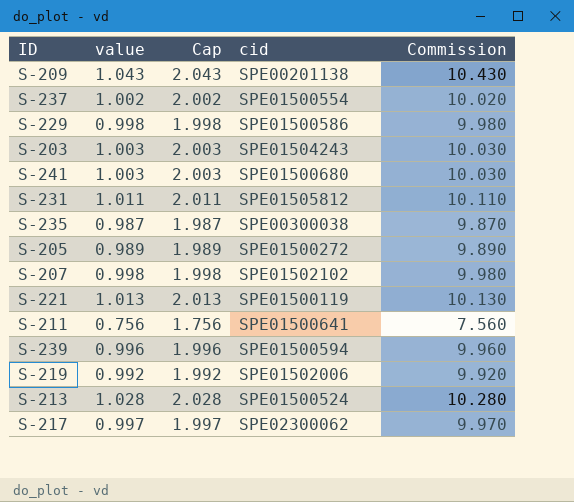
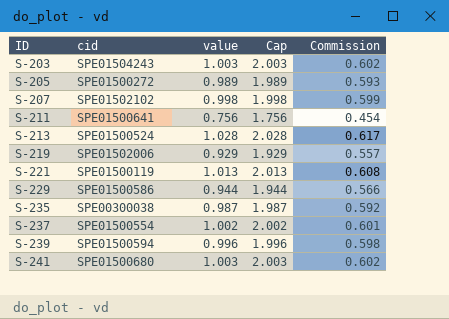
row order: none -> ID ascending
column cid | position: 4 -> 2
column Commission | formula: [value] * 10 -> [value] * 0.6
row S-209: 1.043 | 2.043 | SPE00201138 | 10.430 -> none
row S-231: 1.011 | 2.011 | SPE01505812 | 10.110 -> none
row S-217: 0.997 | 1.997 | SPE02300062 | 9.970 -> none
S-219 | value: 0.992 -> 0.929
S-219 | Cap: 1.992 -> 1.929
S-229 | value: 0.998 -> 0.944
S-229 | Cap: 1.998 -> 1.944

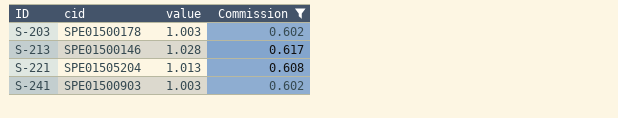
filter: none -> Commission >= 0.602
column Cap | formula: [value] + 1 -> none
S-203 | cid: SPE01504243 -> SPE01500178
S-213 | cid: SPE01500524 -> SPE01500146
S-221 | cid: SPE01500119 -> SPE01505204
S-241 | cid: SPE01500680 -> SPE01500903

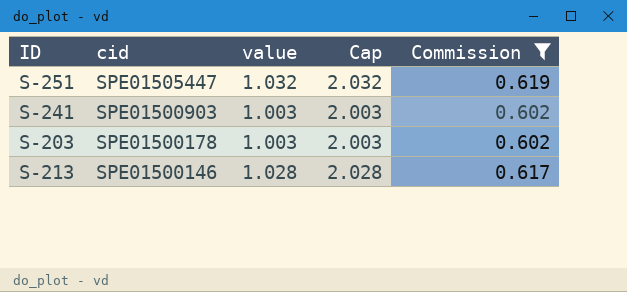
row order: ID ascending -> cid descending
column Cap | formula: none -> [value] + 1
row S-221: SPE01505204 | 1.013 | 0.608 -> none
row S-251: none -> SPE01505447 | 1.032 | 2.032 | 0.619

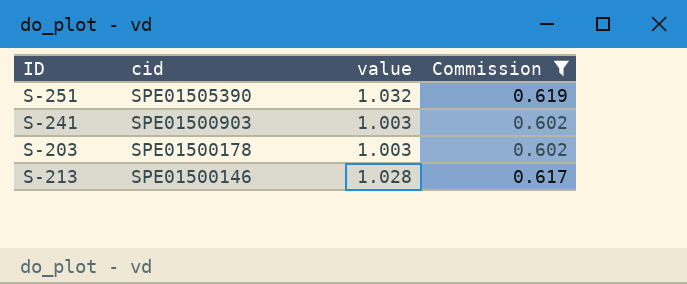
column Cap | formula: [value] + 1 -> none
S-251 | cid: SPE01505447 -> SPE01505390

